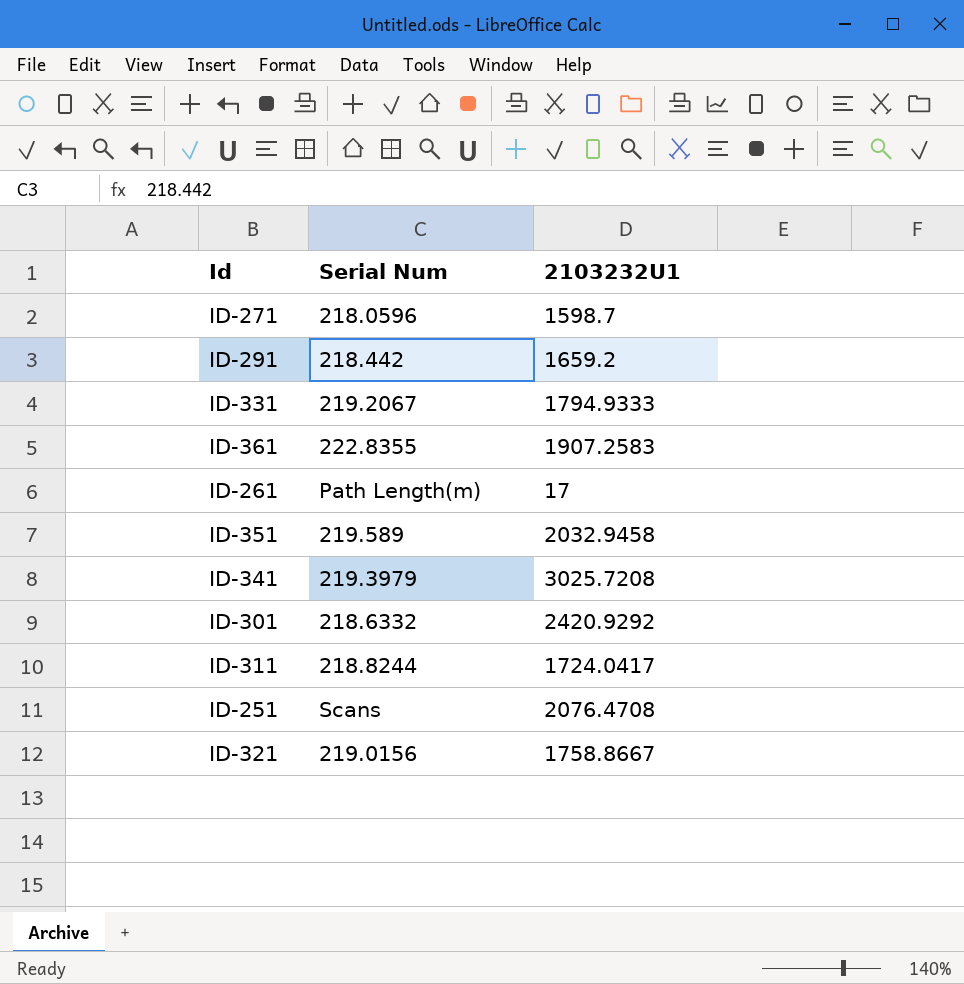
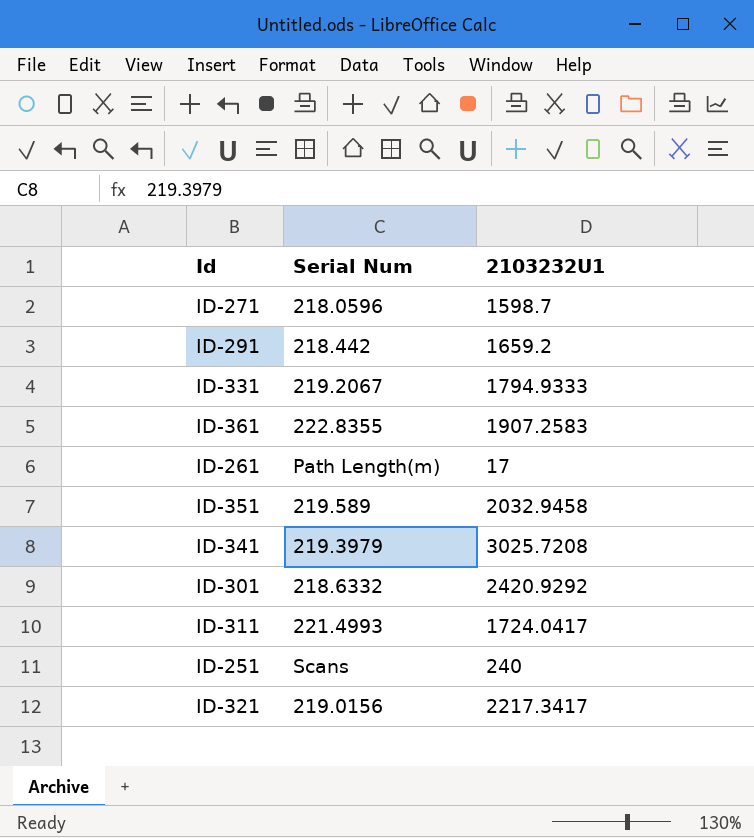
ID-311 | Serial Num: 218.8244 -> 221.4993
ID-251 | 2103232U1: 2076.4708 -> 240
ID-321 | 2103232U1: 1758.8667 -> 2217.3417

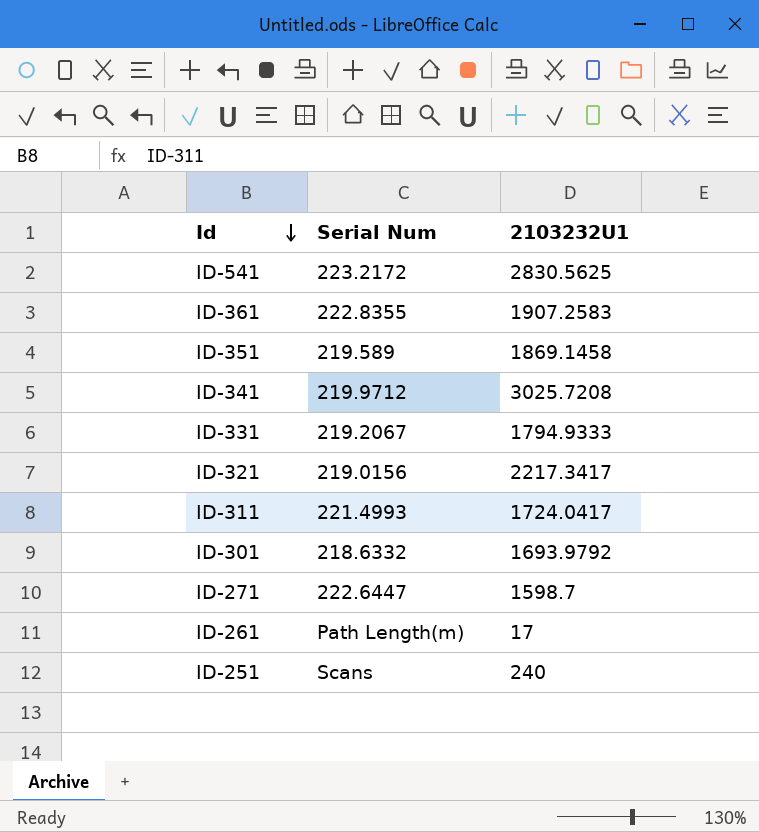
row order: none -> Id descending
row ID-291: 218.442 | 1659.2 -> none
row ID-541: none -> 223.2172 | 2830.5625
ID-351 | 2103232U1: 2032.9458 -> 1869.1458
ID-341 | Serial Num: 219.3979 -> 219.9712
ID-301 | 2103232U1: 2420.9292 -> 1693.9792
ID-271 | Serial Num: 218.0596 -> 222.6447

